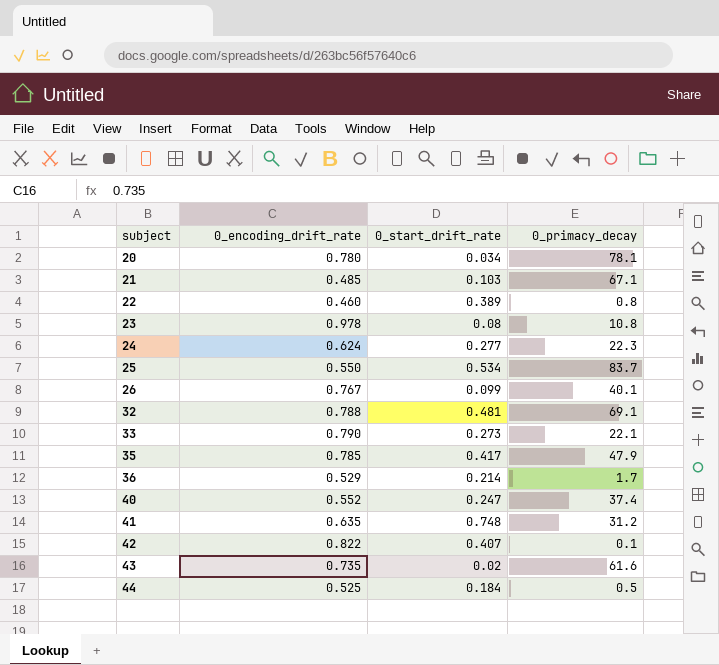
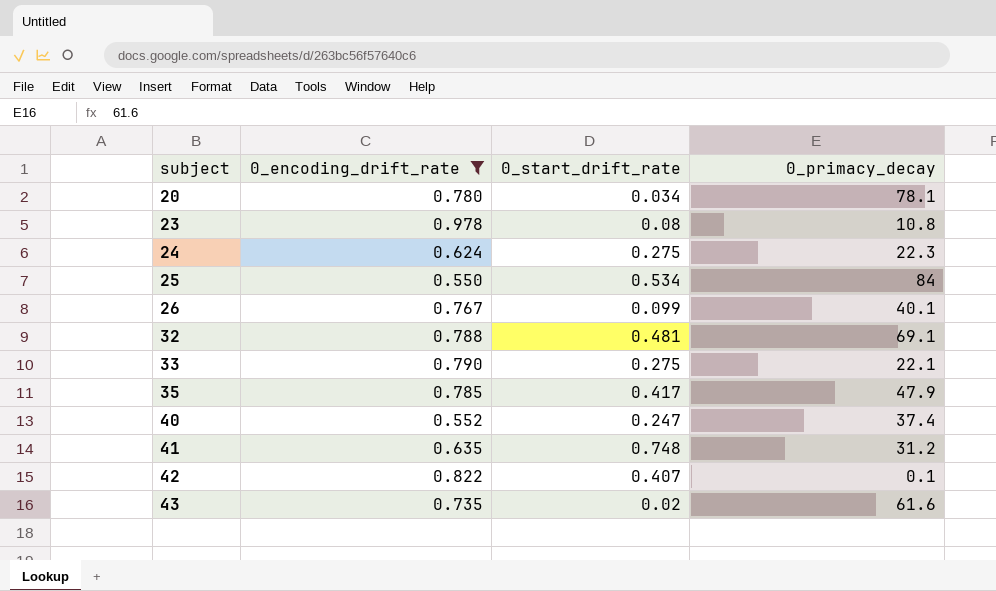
filter: none -> 0_encoding_drift_rate >= 0.550
24 | 0_start_drift_rate: 0.277 -> 0.275
25 | 0_primacy_decay: 83.7 -> 84
33 | 0_start_drift_rate: 0.273 -> 0.275

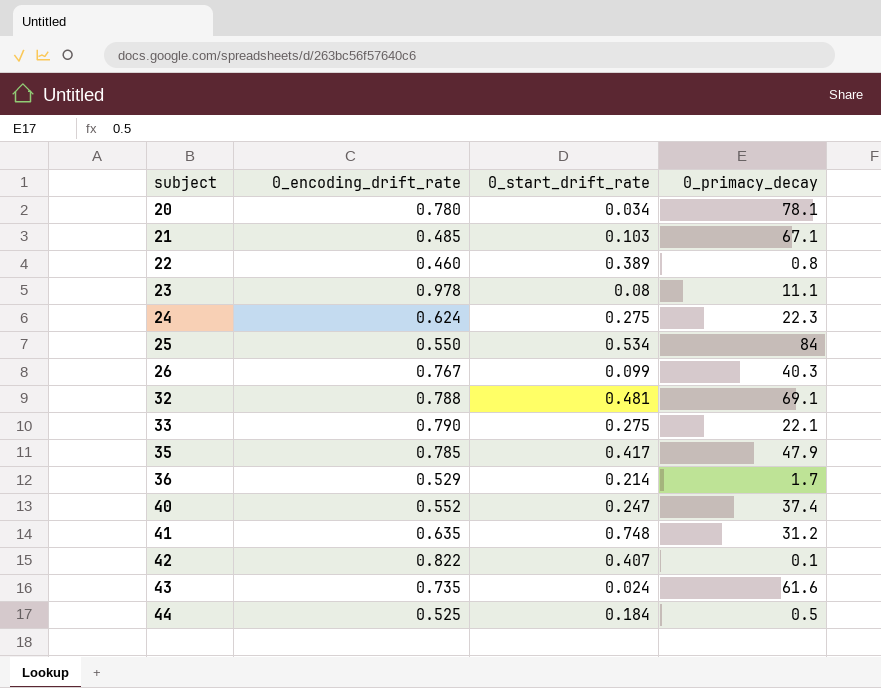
filter: 0_encoding_drift_rate >= 0.550 -> none
23 | 0_primacy_decay: 10.8 -> 11.1
26 | 0_primacy_decay: 40.1 -> 40.3
43 | 0_start_drift_rate: 0.02 -> 0.024

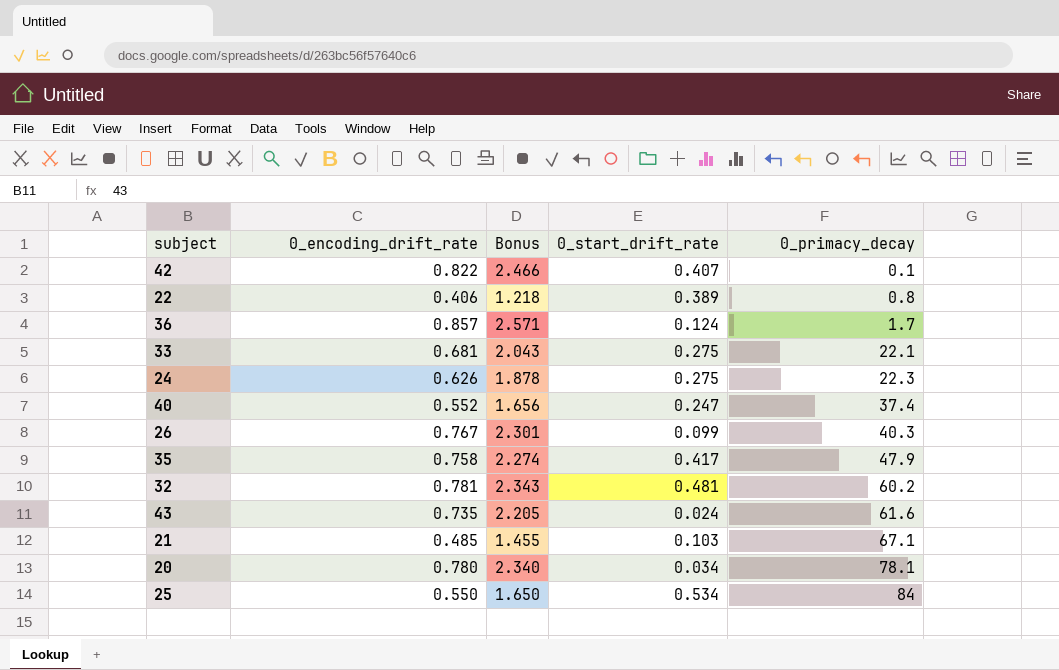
row order: subject ascending -> 0_primacy_decay ascending
column Bonus | formula: none -> [0_encoding_drift_rate] * 3
row 23: 0.978 | 0.08 | 11.1 -> none
row 41: 0.635 | 0.748 | 31.2 -> none
row 44: 0.525 | 0.184 | 0.5 -> none
22 | 0_encoding_drift_rate: 0.460 -> 0.406
36 | 0_encoding_drift_rate: 0.529 -> 0.857
36 | 0_start_drift_rate: 0.214 -> 0.124
33 | 0_encoding_drift_rate: 0.790 -> 0.681
24 | 0_encoding_drift_rate: 0.624 -> 0.626
35 | 0_encoding_drift_rate: 0.785 -> 0.758
32 | 0_encoding_drift_rate: 0.788 -> 0.781
32 | 0_primacy_decay: 69.1 -> 60.2

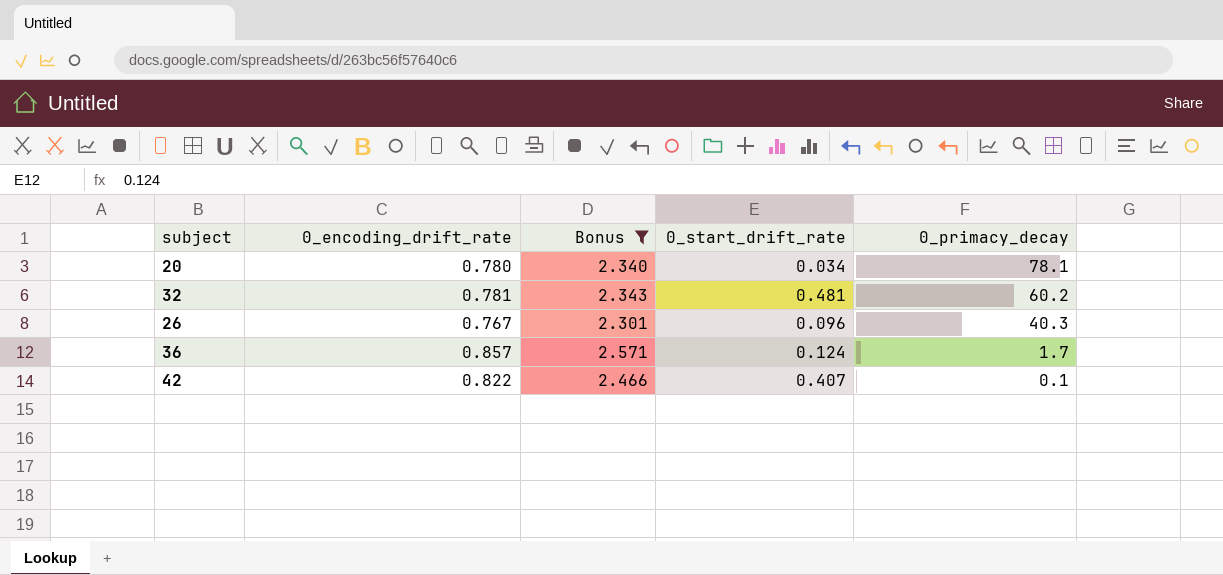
filter: none -> Bonus >= 2.301
row order: 0_primacy_decay ascending -> 0_primacy_decay descending
26 | 0_start_drift_rate: 0.099 -> 0.096

